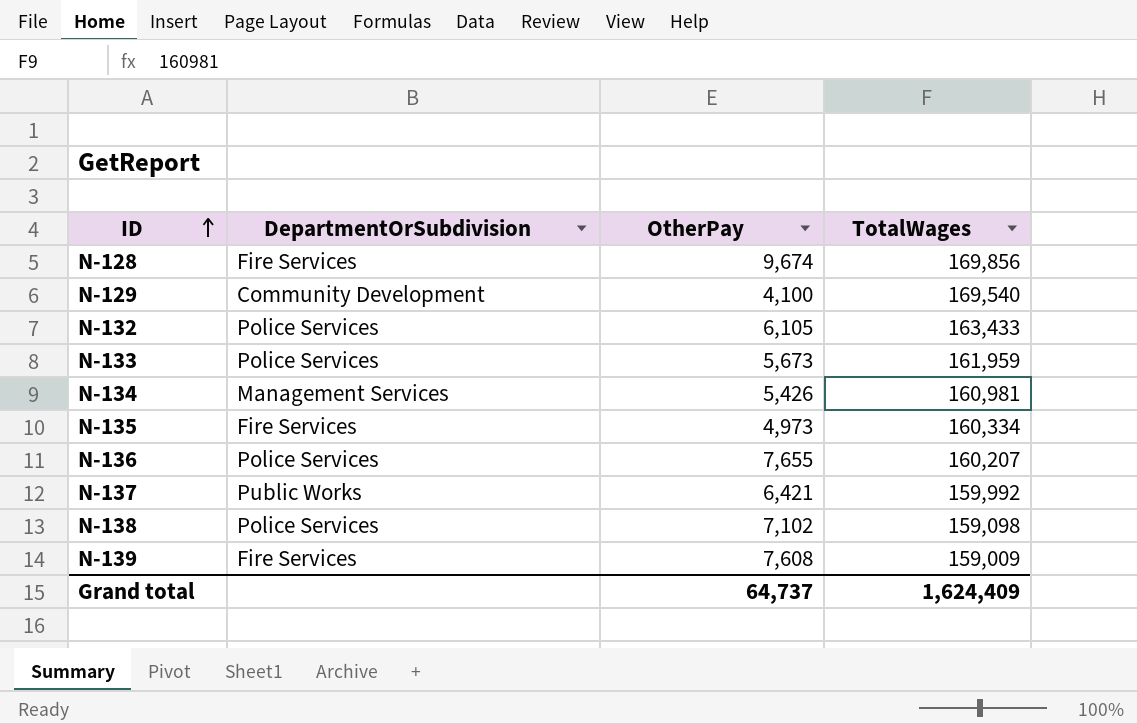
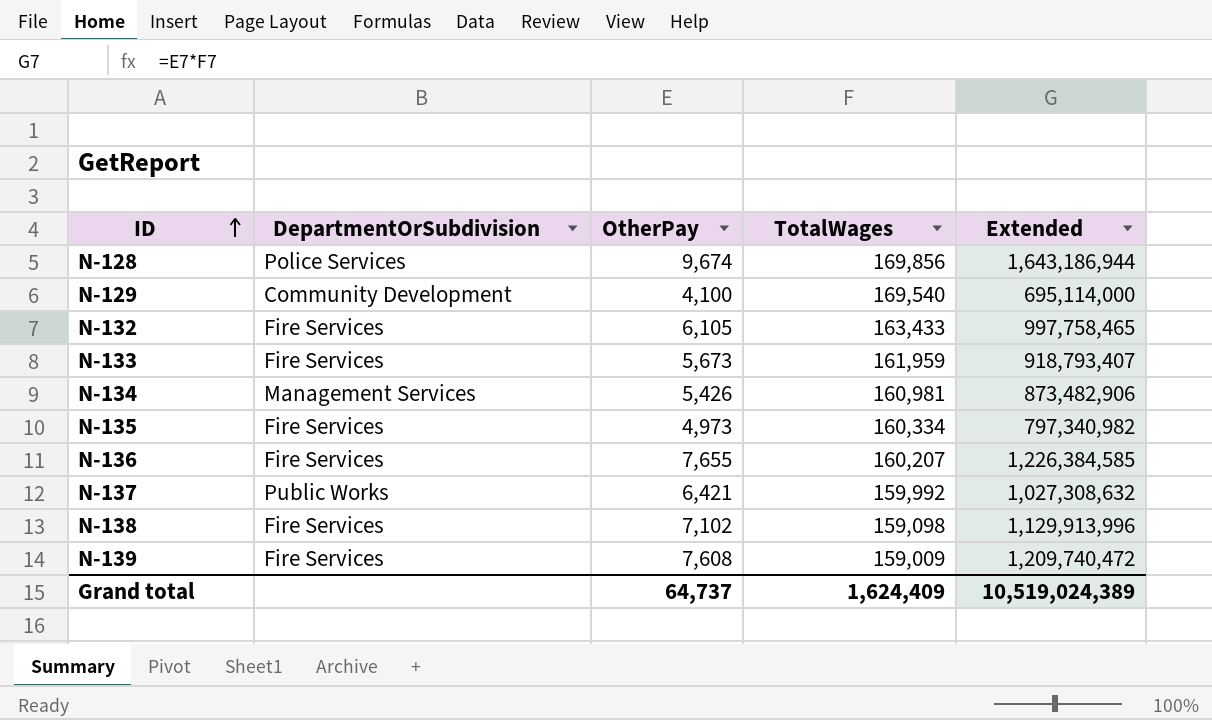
column Extended | formula: none -> [OtherPay] * [TotalWages]
N-128 | DepartmentOrSubdivision: Fire Services -> Police Services
N-132 | DepartmentOrSubdivision: Police Services -> Fire Services
N-133 | DepartmentOrSubdivision: Police Services -> Fire Services
N-136 | DepartmentOrSubdivision: Police Services -> Fire Services
N-138 | DepartmentOrSubdivision: Police Services -> Fire Services

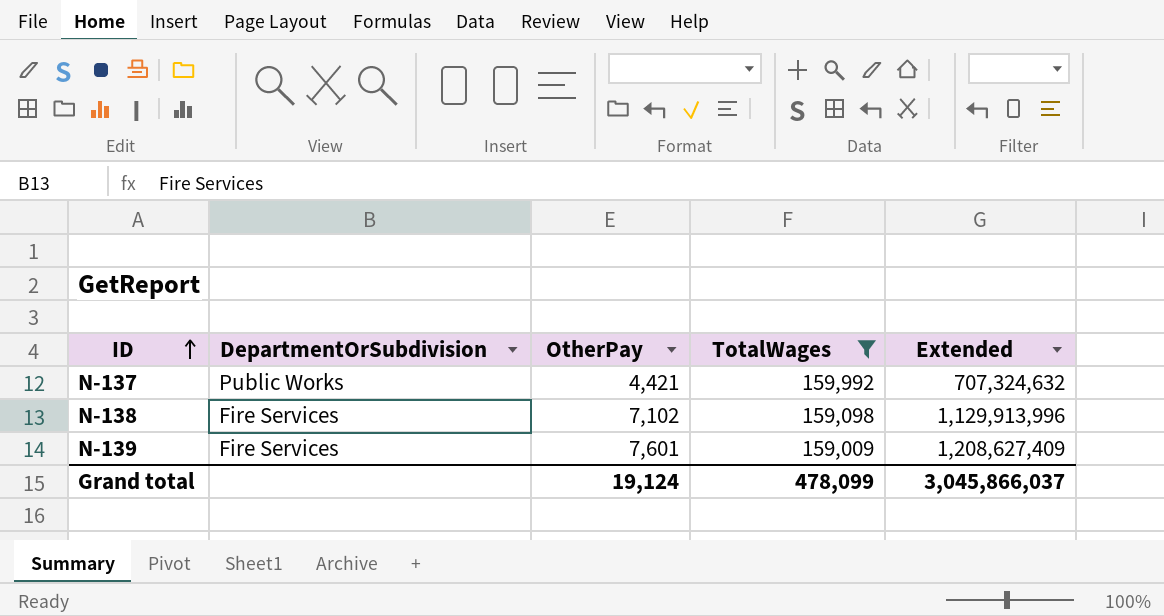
filter: none -> TotalWages <= 159,992
N-137 | OtherPay: 6,421 -> 4,421
N-137 | Extended: 1,027,308,632 -> 707,324,632
N-139 | OtherPay: 7,608 -> 7,601
N-139 | Extended: 1,209,740,472 -> 1,208,627,409
Grand total | OtherPay: 64,737 -> 19,124
Grand total | TotalWages: 1,624,409 -> 478,099
Grand total | Extended: 10,519,024,389 -> 3,045,866,037

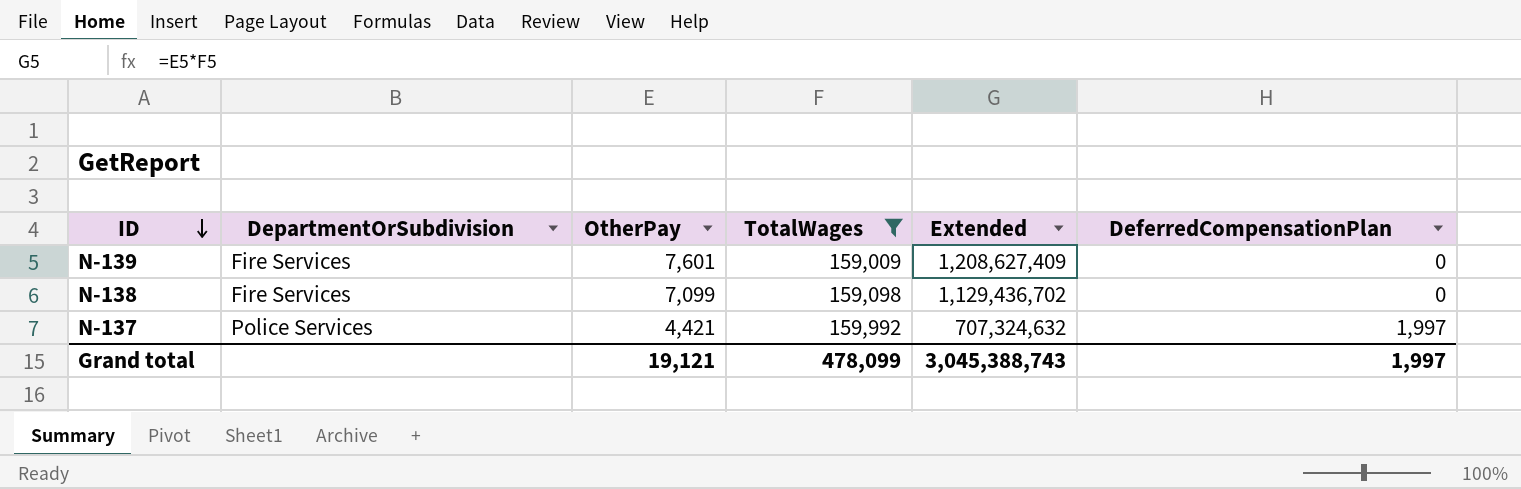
row order: ID ascending -> ID descending
column DeferredCompensationPlan | position: none -> 6
N-138 | OtherPay: 7,102 -> 7,099
N-138 | Extended: 1,129,913,996 -> 1,129,436,702
N-137 | DepartmentOrSubdivision: Public Works -> Police Services
Grand total | OtherPay: 19,124 -> 19,121
Grand total | Extended: 3,045,866,037 -> 3,045,388,743

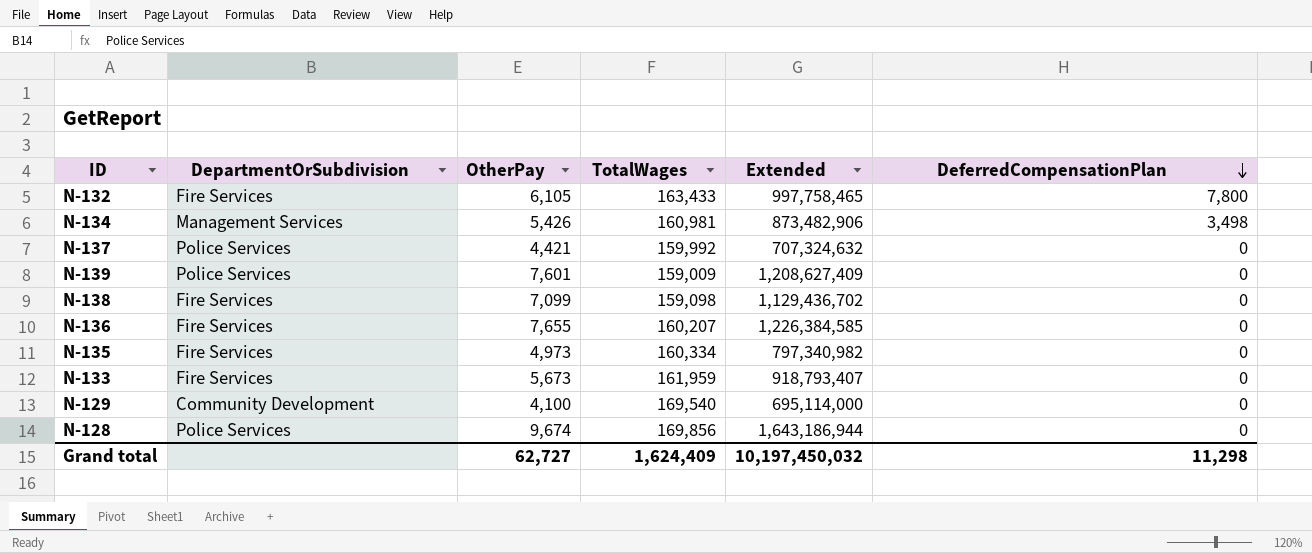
filter: TotalWages <= 159,992 -> none
row order: ID descending -> DeferredCompensationPlan descending
N-137 | DeferredCompensationPlan: 1,997 -> 0
N-139 | DepartmentOrSubdivision: Fire Services -> Police Services
Grand total | OtherPay: 19,121 -> 62,727
Grand total | TotalWages: 478,099 -> 1,624,409
Grand total | Extended: 3,045,388,743 -> 10,197,450,032
Grand total | DeferredCompensationPlan: 1,997 -> 11,298

